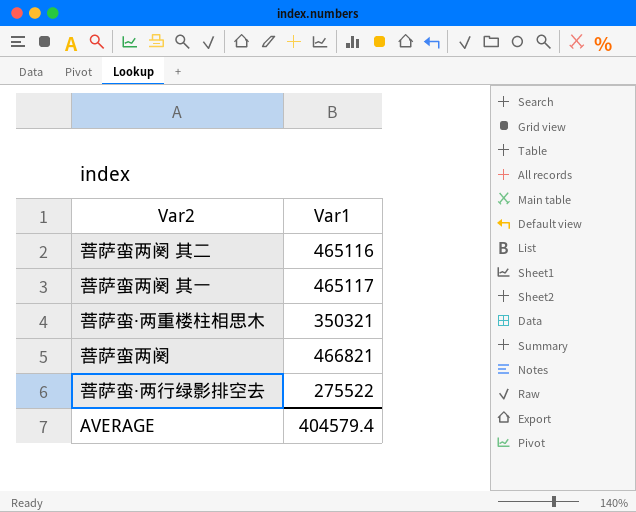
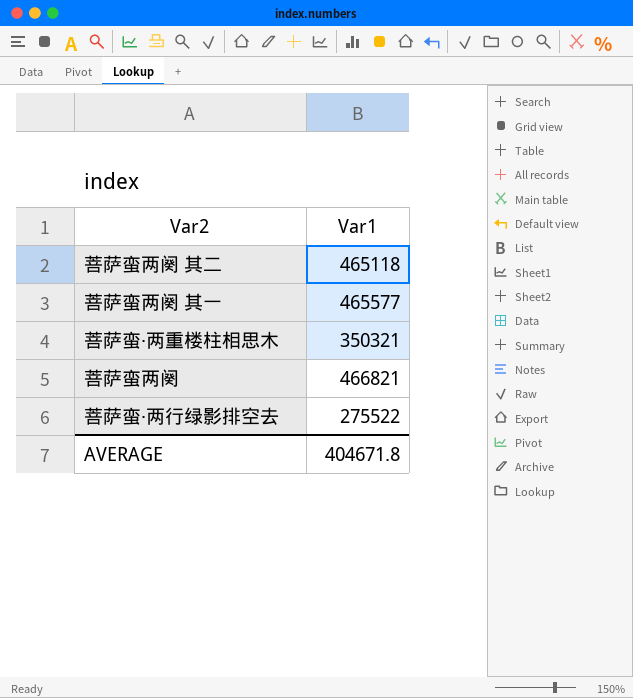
菩萨蛮两阕 其二 | Var1: 465116 -> 465118
菩萨蛮两阕 其一 | Var1: 465117 -> 465577
AVERAGE | Var1: 404579.4 -> 404671.8

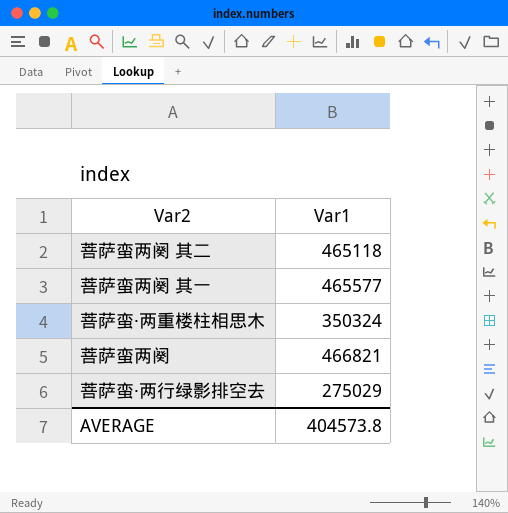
菩萨蛮·两重楼柱相思木 | Var1: 350321 -> 350324
菩萨蛮·两行绿影排空去 | Var1: 275522 -> 275029
AVERAGE | Var1: 404671.8 -> 404573.8

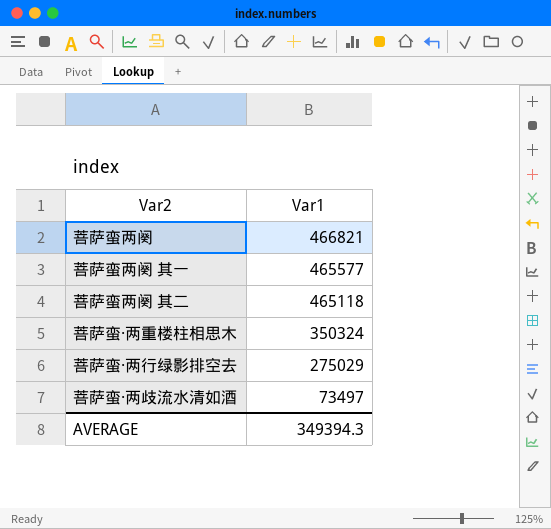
row order: none -> Var1 descending
row 菩萨蛮·两歧流水清如酒: none -> 73497
AVERAGE | Var1: 404573.8 -> 349394.3

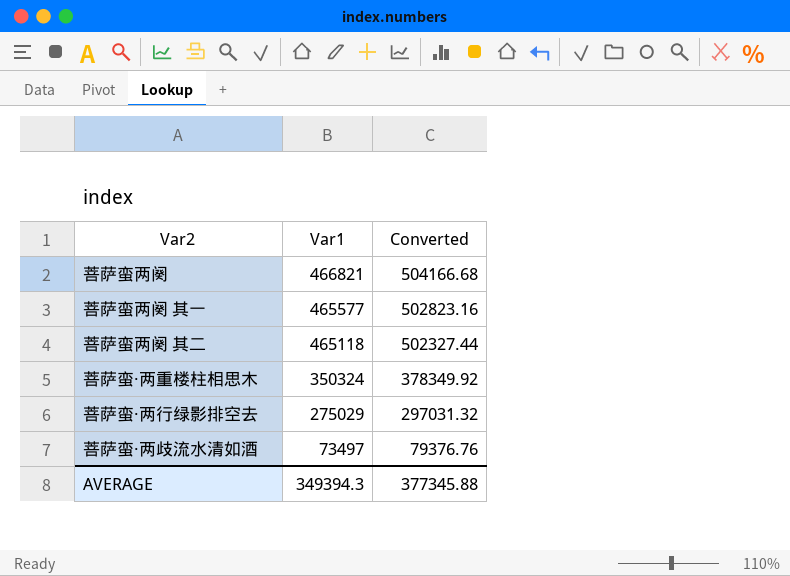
column Converted | formula: none -> [Var1] * 1.08

